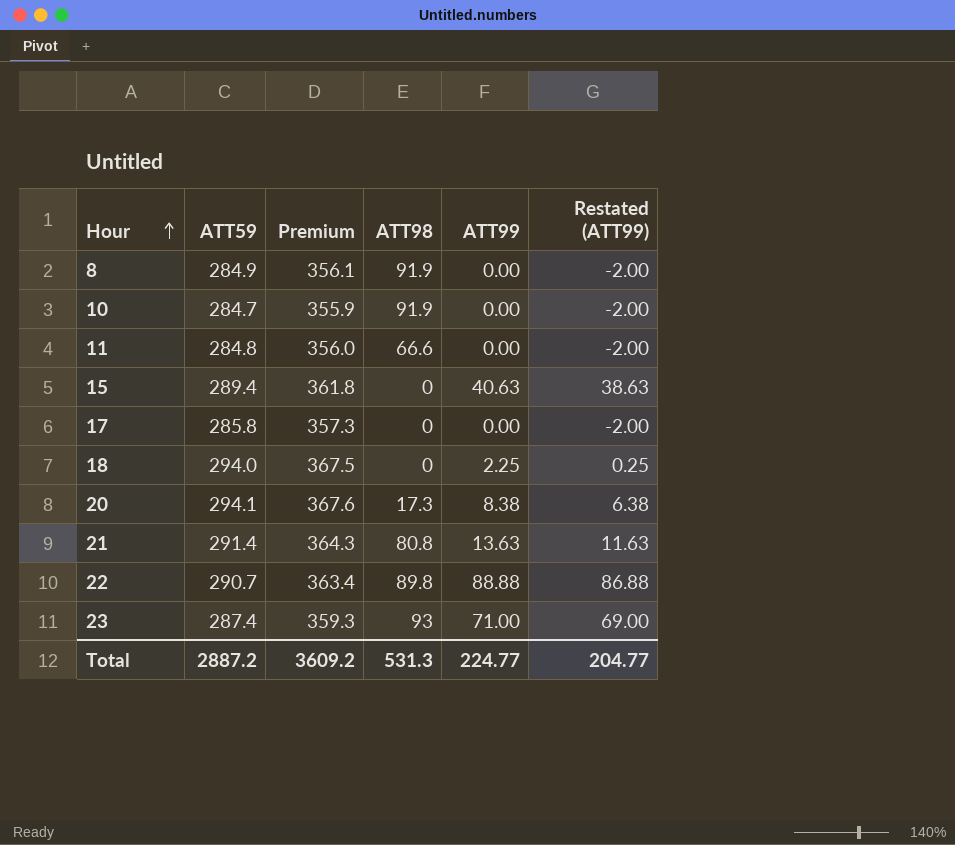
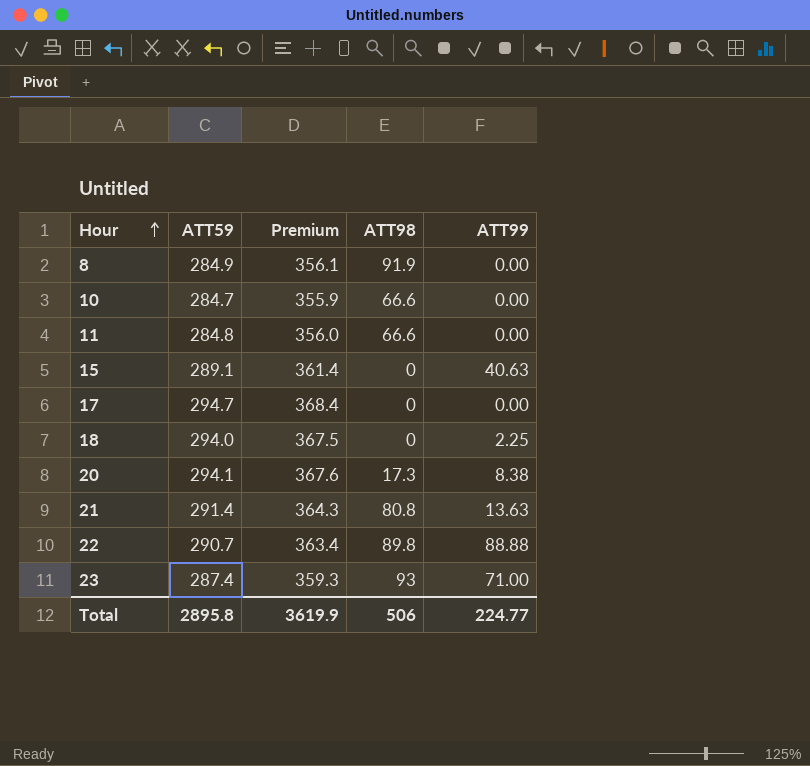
column Restated (ATT99) | formula: [ATT99] - 2 -> none
10 | ATT98: 91.9 -> 66.6
15 | ATT59: 289.4 -> 289.1
15 | Premium: 361.8 -> 361.4
17 | ATT59: 285.8 -> 294.7
17 | Premium: 357.3 -> 368.4
Total | ATT59: 2887.2 -> 2895.8
Total | Premium: 3609.2 -> 3619.9
Total | ATT98: 531.3 -> 506

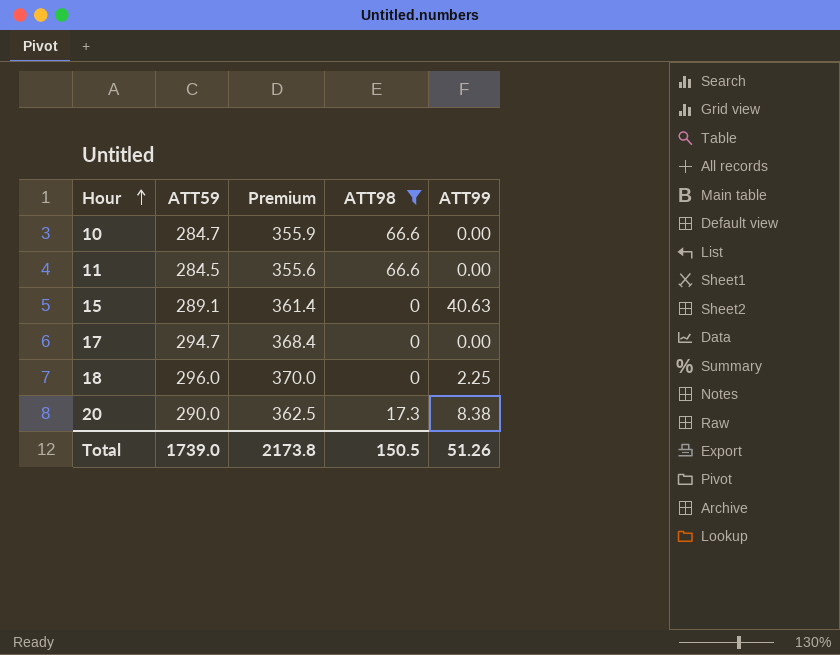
filter: none -> ATT98 <= 66.6
11 | ATT59: 284.8 -> 284.5
11 | Premium: 356.0 -> 355.6
18 | ATT59: 294.0 -> 296.0
18 | Premium: 367.5 -> 370.0
20 | ATT59: 294.1 -> 290.0
20 | Premium: 367.6 -> 362.5
Total | ATT59: 2895.8 -> 1739.0
Total | Premium: 3619.9 -> 2173.8
Total | ATT98: 506 -> 150.5
Total | ATT99: 224.77 -> 51.26

